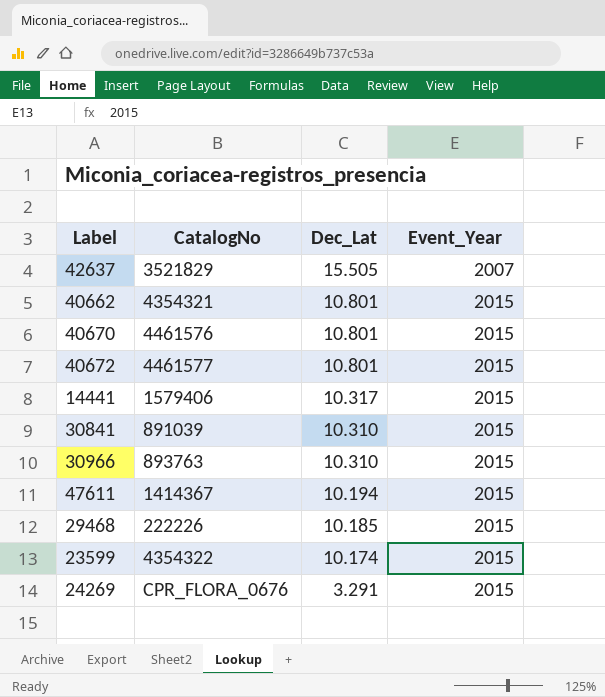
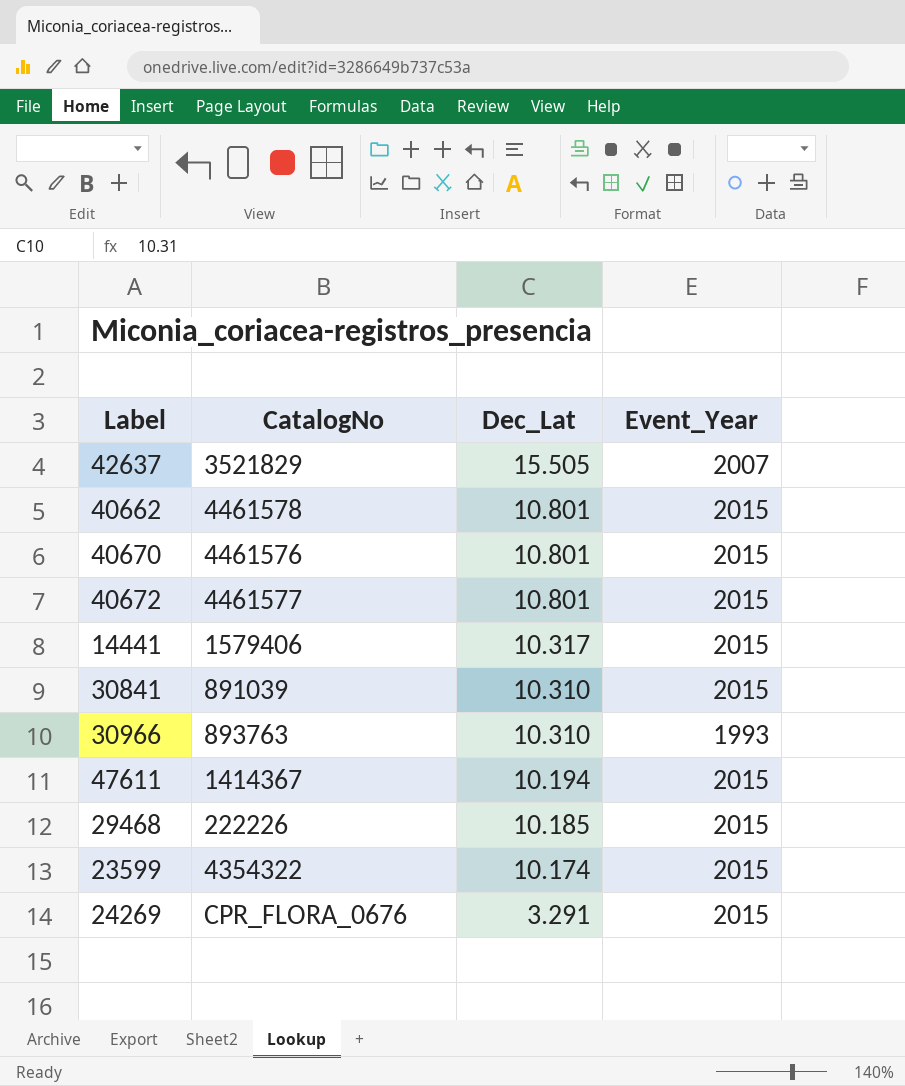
40662 | CatalogNo: 4354321 -> 4461578
30966 | Event_Year: 2015 -> 1993

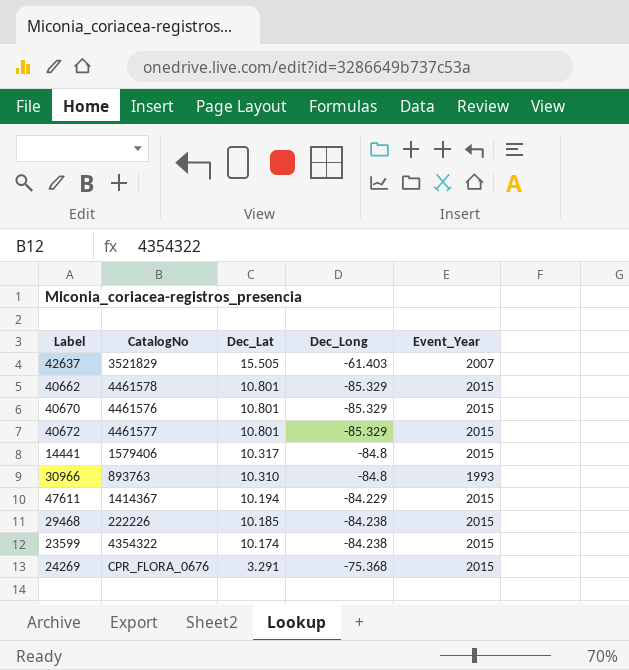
column Dec_Long | position: none -> 4
row 30841: 891039 | 10.310 | 2015 -> none

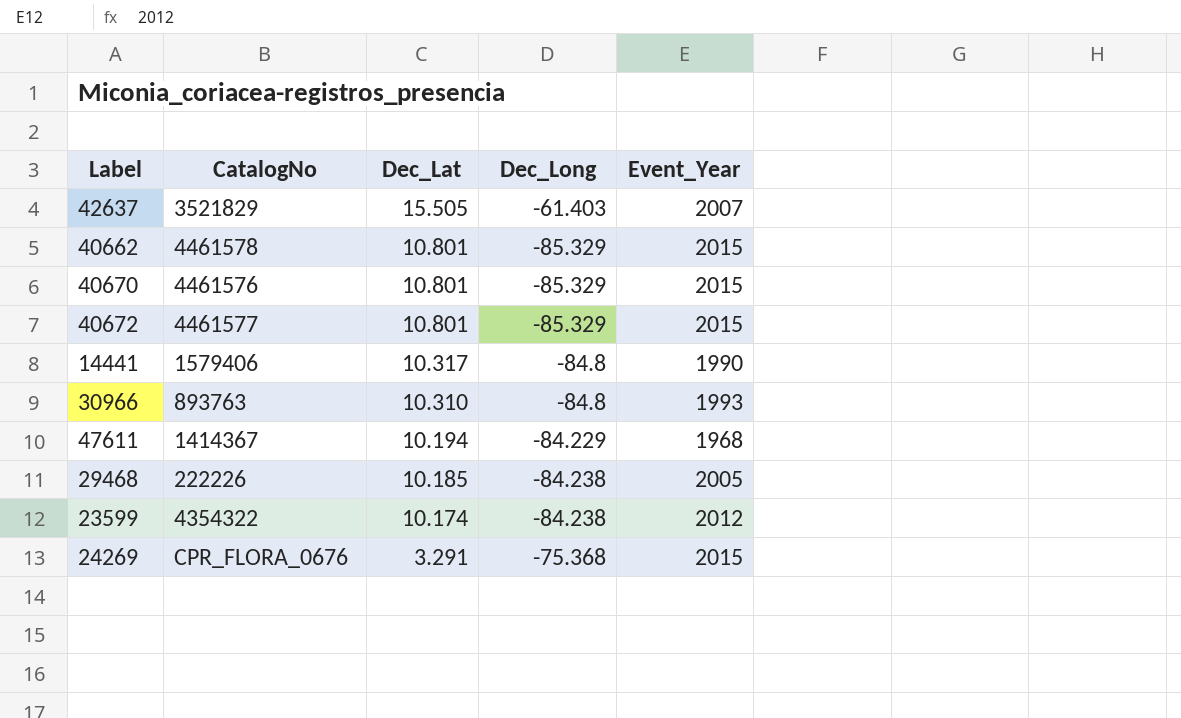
14441 | Event_Year: 2015 -> 1990
47611 | Event_Year: 2015 -> 1968
29468 | Event_Year: 2015 -> 2005
23599 | Event_Year: 2015 -> 2012

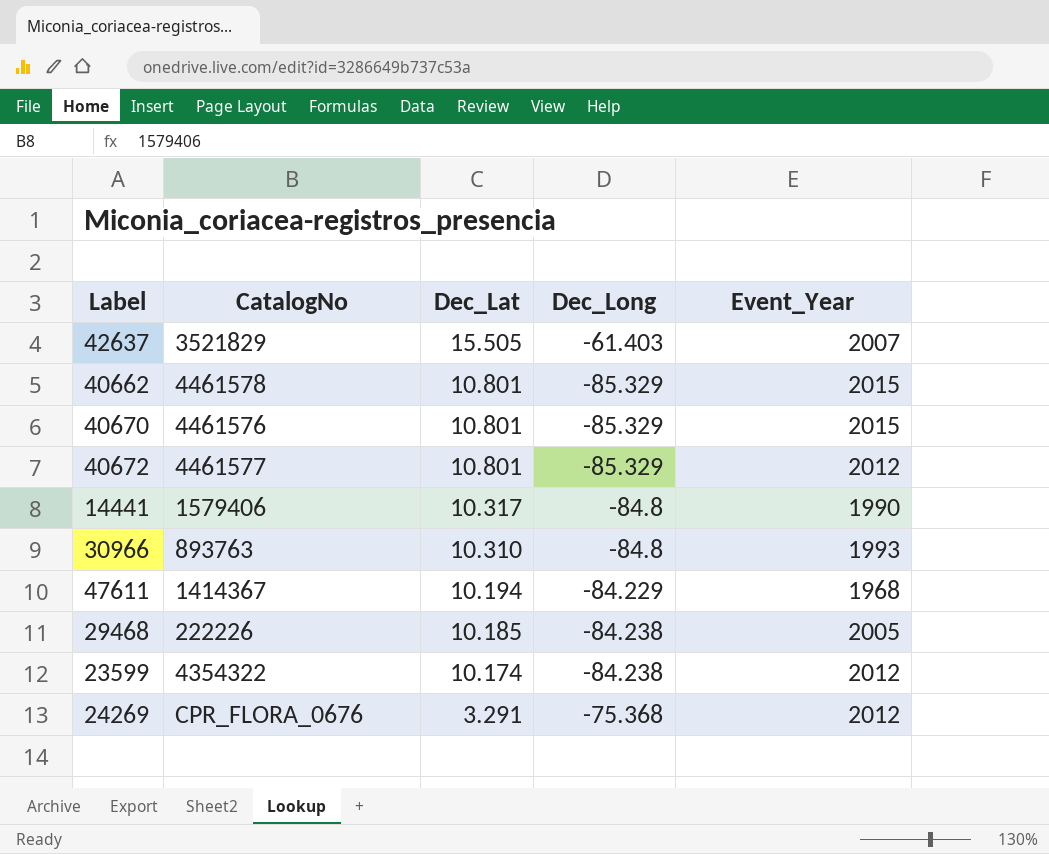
40672 | Event_Year: 2015 -> 2012
24269 | Event_Year: 2015 -> 2012

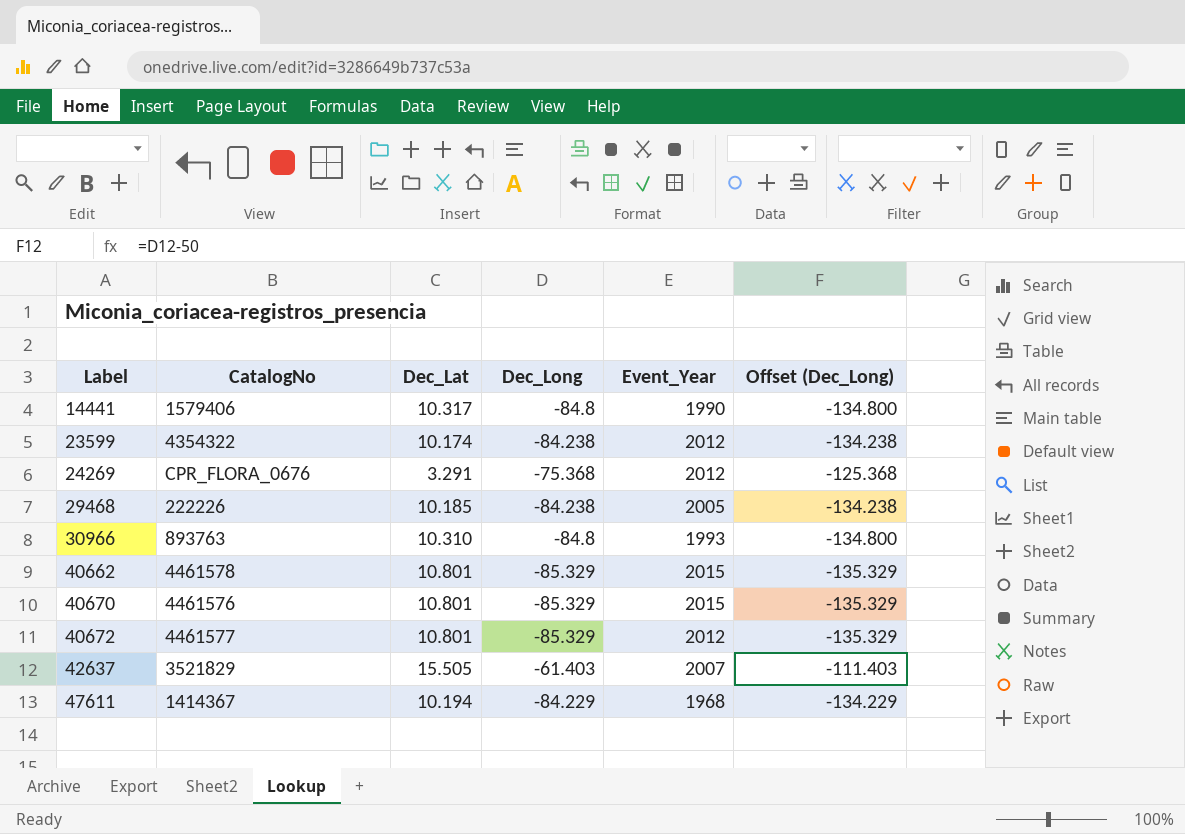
row order: Dec_Lat descending -> Label ascending
column Offset (Dec_Long) | formula: none -> [Dec_Long] - 50

